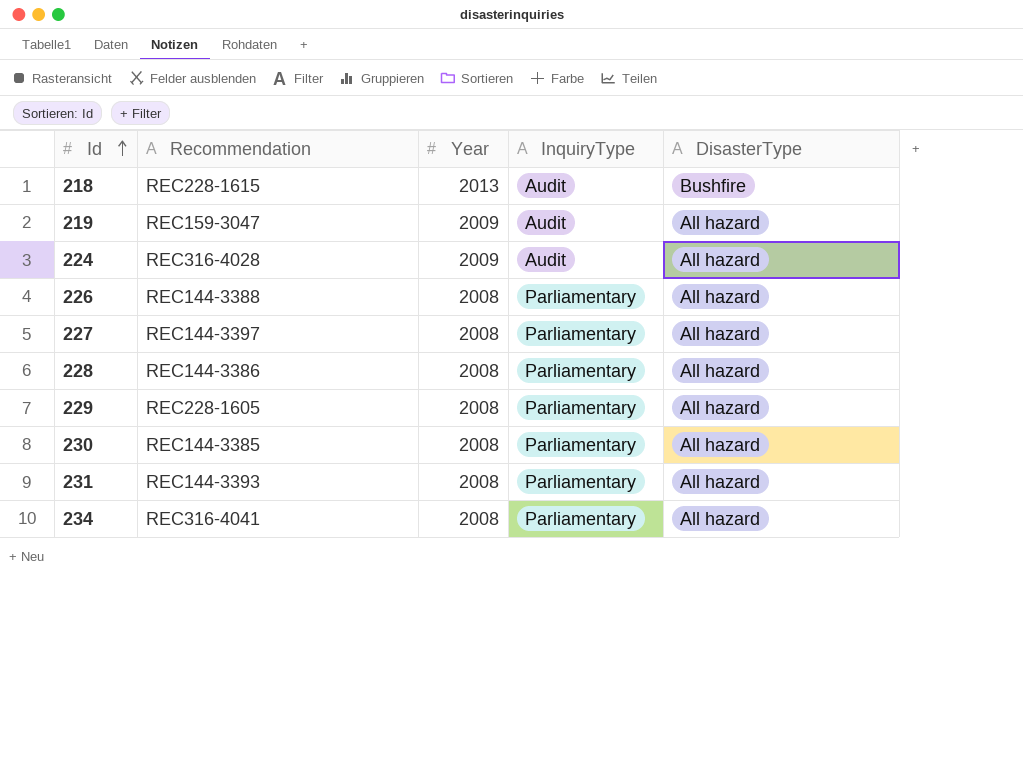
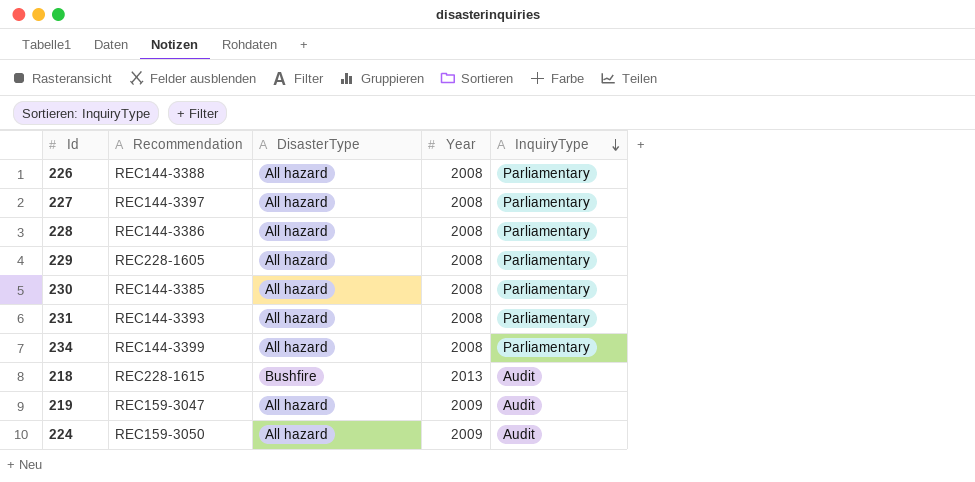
row order: Id ascending -> InquiryType descending
column DisasterType | position: 5 -> 3
234 | Recommendation: REC316-4041 -> REC144-3399
224 | Recommendation: REC316-4028 -> REC159-3050

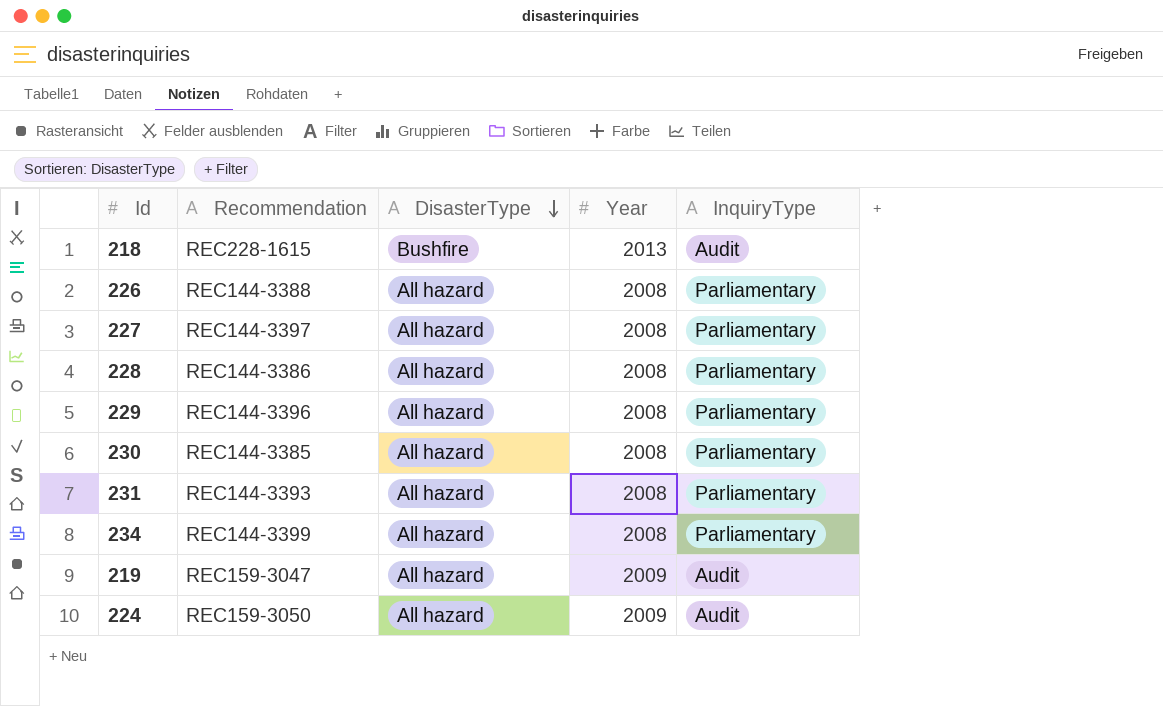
row order: InquiryType descending -> DisasterType descending
229 | Recommendation: REC228-1605 -> REC144-3396

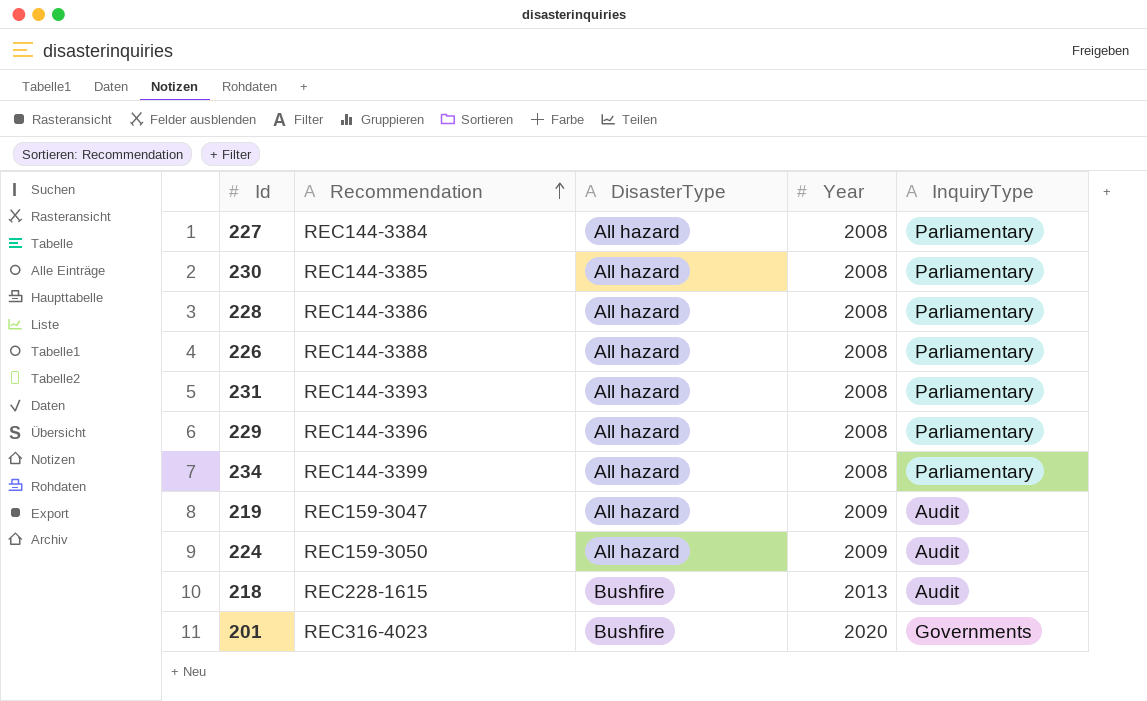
row order: DisasterType descending -> Recommendation ascending
227 | Recommendation: REC144-3397 -> REC144-3384
row 201: none -> REC316-4023 | Bushfire | 2020 | Governments

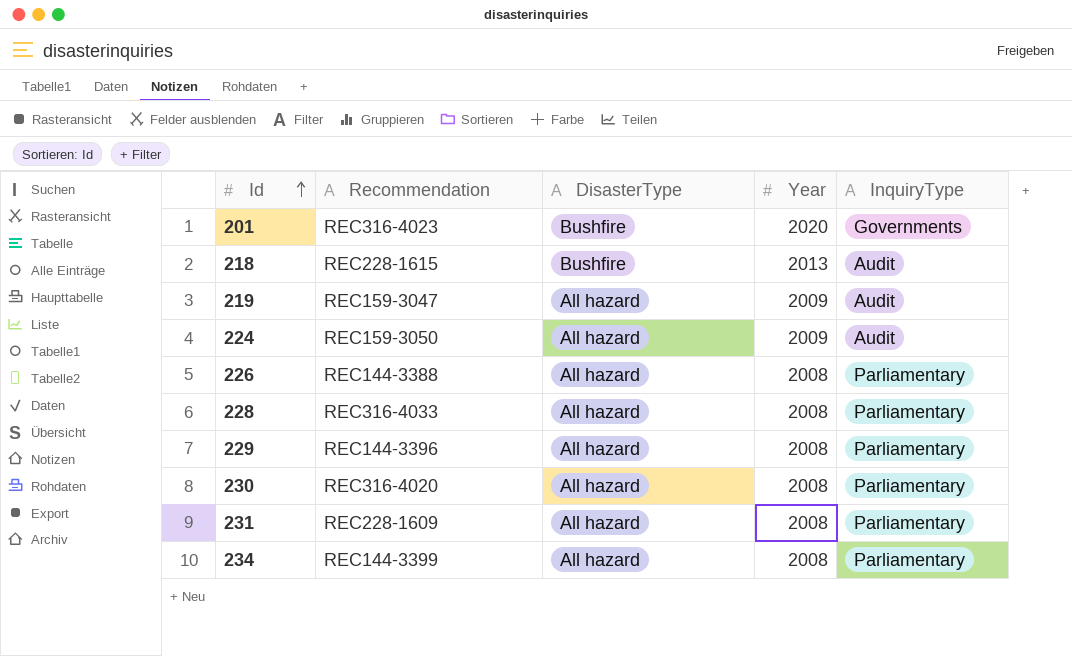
row order: Recommendation ascending -> Id ascending
row 227: REC144-3384 | All hazard | 2008 | Parliamentary -> none
228 | Recommendation: REC144-3386 -> REC316-4033
230 | Recommendation: REC144-3385 -> REC316-4020
231 | Recommendation: REC144-3393 -> REC228-1609

